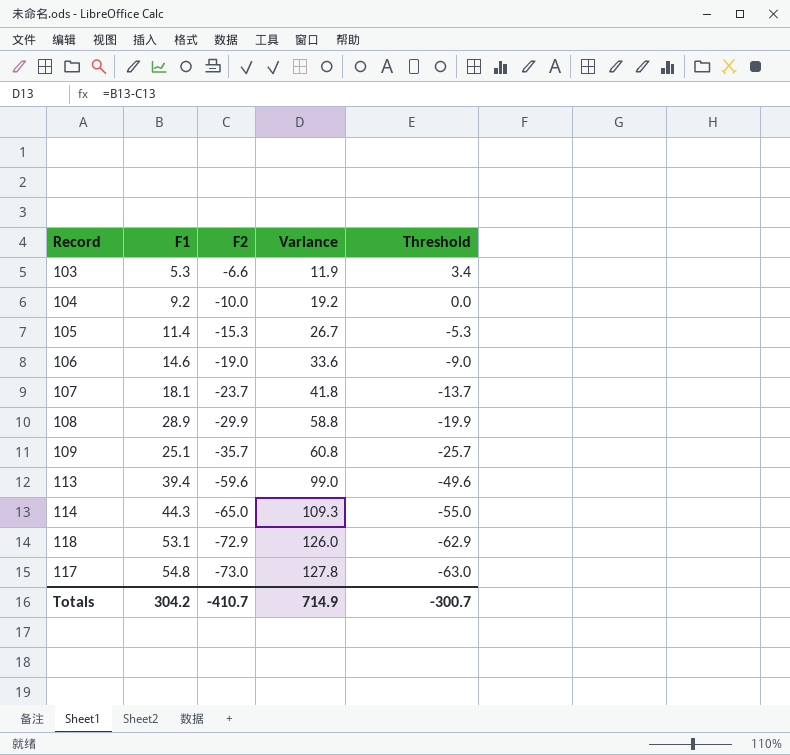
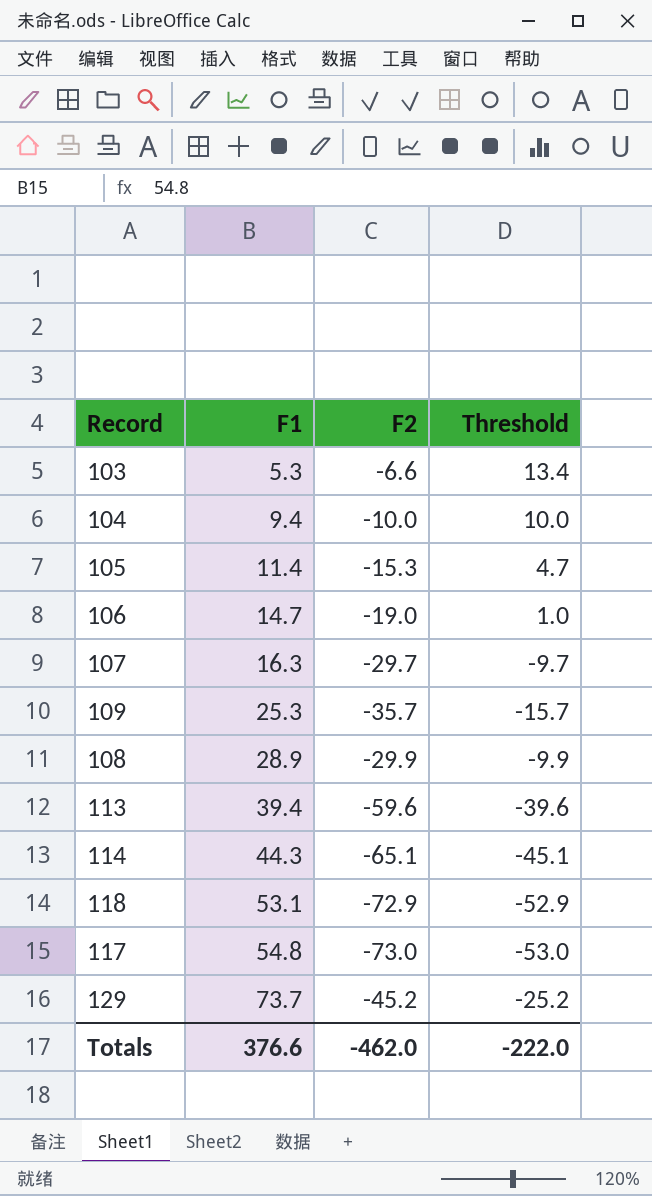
row order: F2 descending -> F1 ascending
column Variance | formula: [F1] - [F2] -> none
column Threshold | formula: [F2] + 10 -> [F2] + 20
104 | F1: 9.2 -> 9.4
106 | F1: 14.6 -> 14.7
107 | F1: 18.1 -> 16.3
107 | F2: -23.7 -> -29.7
109 | F1: 25.1 -> 25.3
114 | F2: -65.0 -> -65.1
row 129: none -> 73.7 | -45.2 | -25.2
Totals | F1: 304.2 -> 376.6
Totals | F2: -410.7 -> -462.0
Totals | Threshold: -300.7 -> -222.0

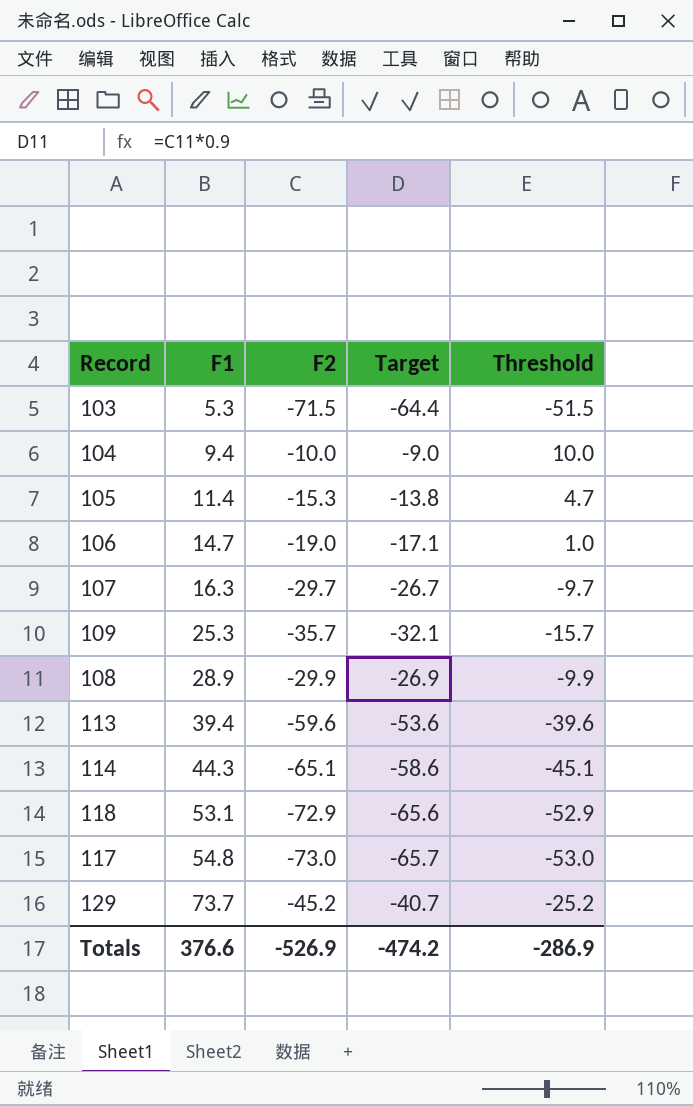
column Target | formula: none -> [F2] * 0.9
103 | F2: -6.6 -> -71.5
103 | Threshold: 13.4 -> -51.5
Totals | F2: -462.0 -> -526.9
Totals | Threshold: -222.0 -> -286.9

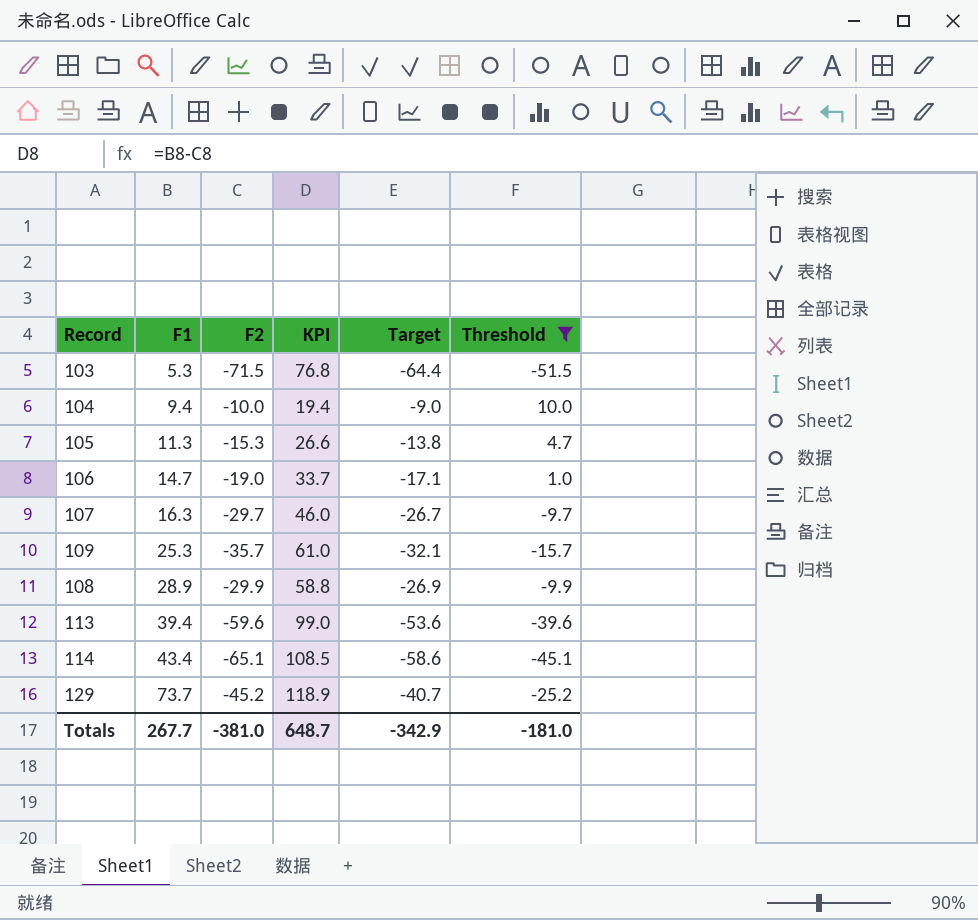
filter: none -> Threshold >= -51.5
column KPI | formula: none -> [F1] - [F2]
105 | F1: 11.4 -> 11.3
114 | F1: 44.3 -> 43.4
Totals | F1: 376.6 -> 267.7
Totals | F2: -526.9 -> -381.0
Totals | Target: -474.2 -> -342.9
Totals | Threshold: -286.9 -> -181.0

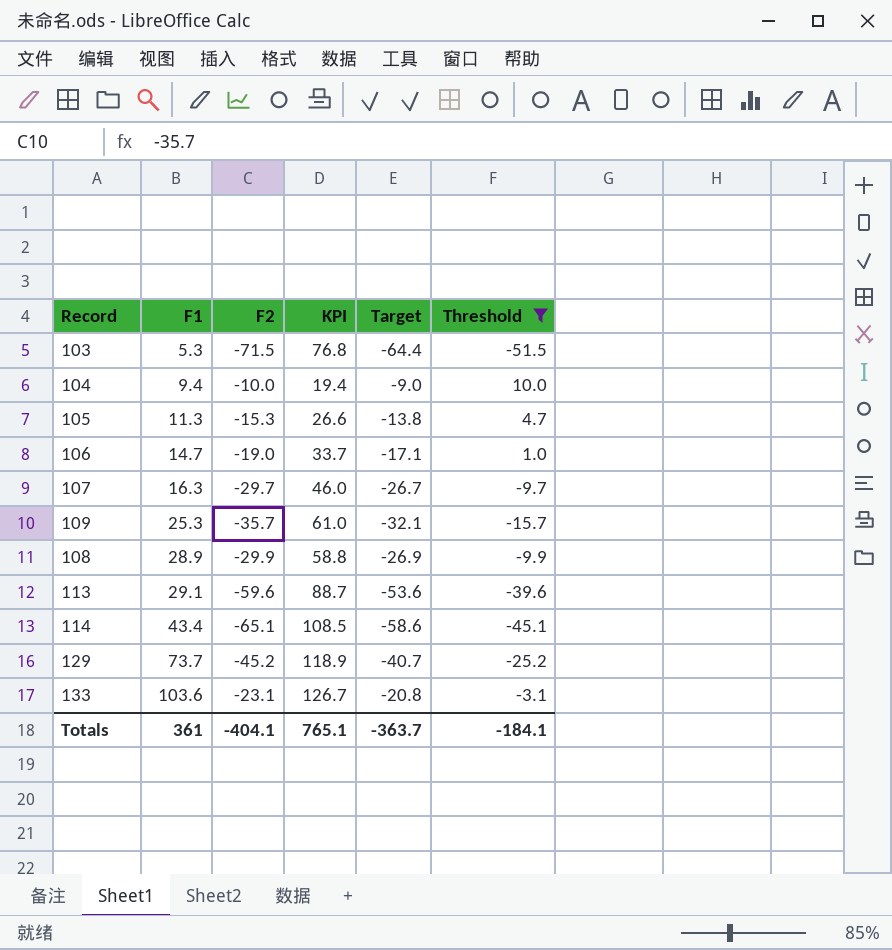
113 | F1: 39.4 -> 29.1
113 | KPI: 99.0 -> 88.7
row 133: none -> 103.6 | -23.1 | 126.7 | -20.8 | -3.1
Totals | F1: 267.7 -> 361
Totals | F2: -381.0 -> -404.1
Totals | KPI: 648.7 -> 765.1
Totals | Target: -342.9 -> -363.7
Totals | Threshold: -181.0 -> -184.1

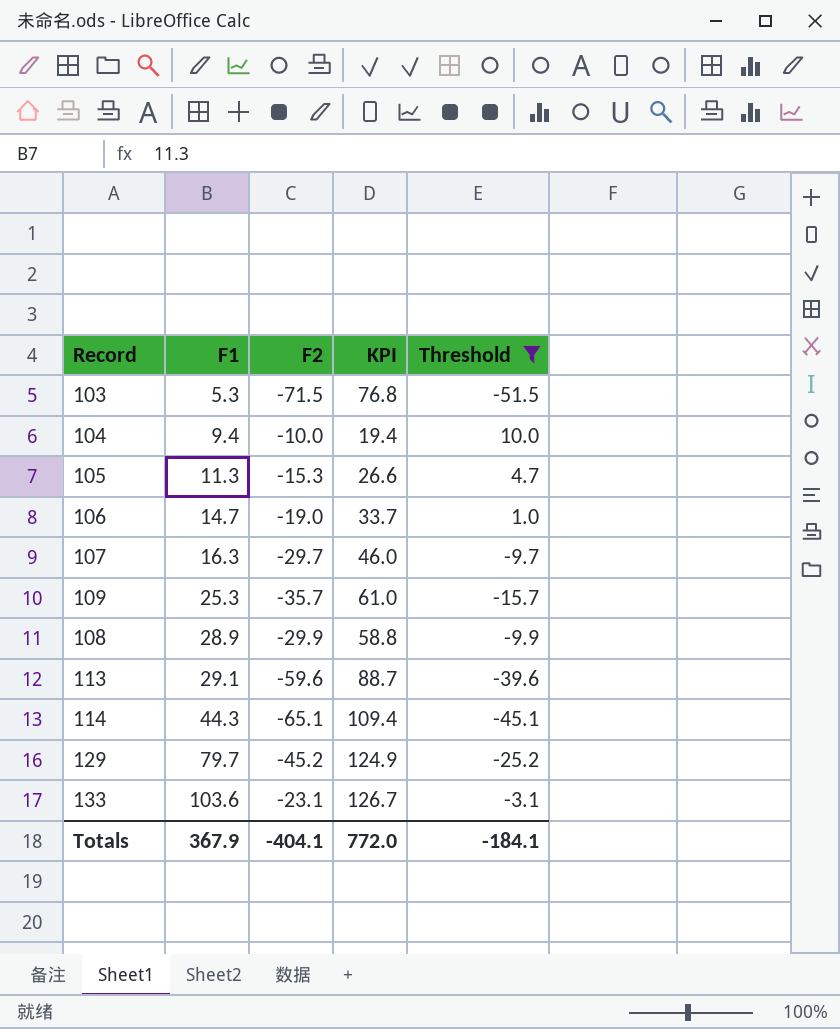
column Target | formula: [F2] * 0.9 -> none
114 | F1: 43.4 -> 44.3
114 | KPI: 108.5 -> 109.4
129 | F1: 73.7 -> 79.7
129 | KPI: 118.9 -> 124.9
Totals | F1: 361 -> 367.9
Totals | KPI: 765.1 -> 772.0

